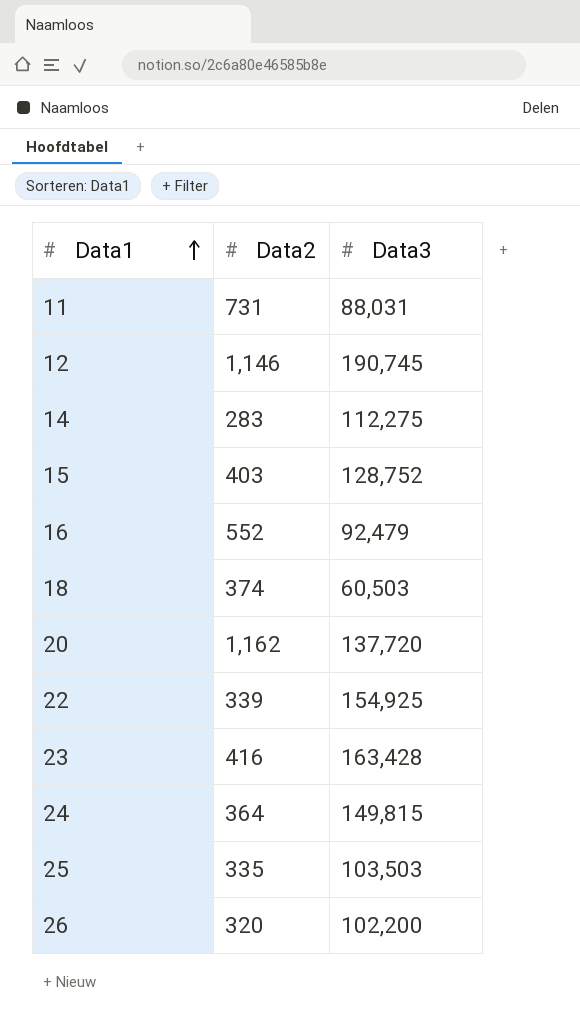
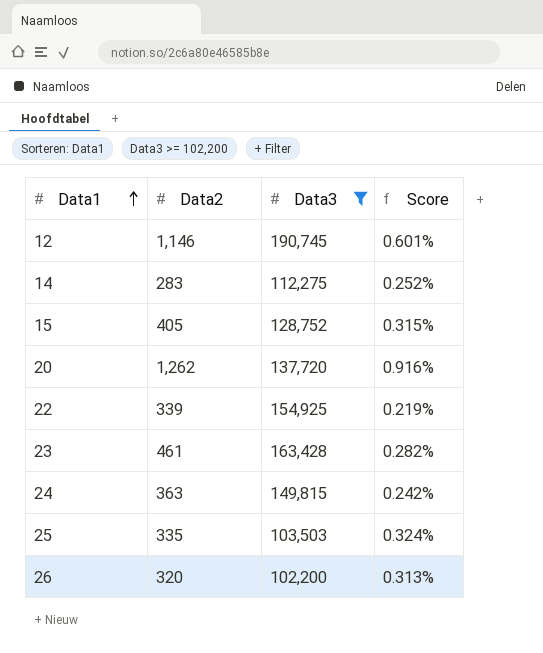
filter: none -> Data3 >= 102,200
column Score | formula: none -> [Data2] / [Data3]
15 | Data2: 403 -> 405
20 | Data2: 1,162 -> 1,262
23 | Data2: 416 -> 461
24 | Data2: 364 -> 363

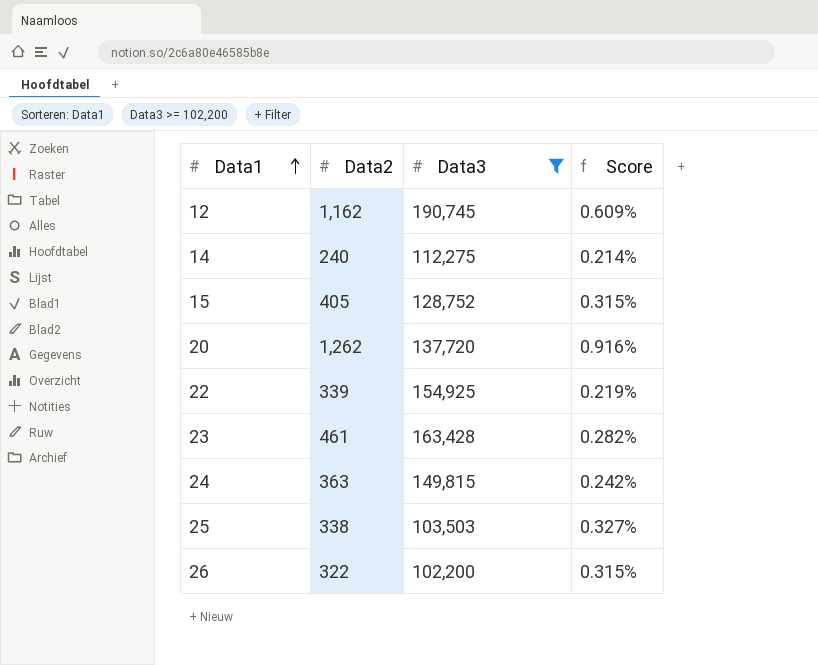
12 | Data2: 1,146 -> 1,162
12 | Score: 0.601% -> 0.609%
14 | Data2: 283 -> 240
14 | Score: 0.252% -> 0.214%
25 | Data2: 335 -> 338
25 | Score: 0.324% -> 0.327%
26 | Data2: 320 -> 322
26 | Score: 0.313% -> 0.315%

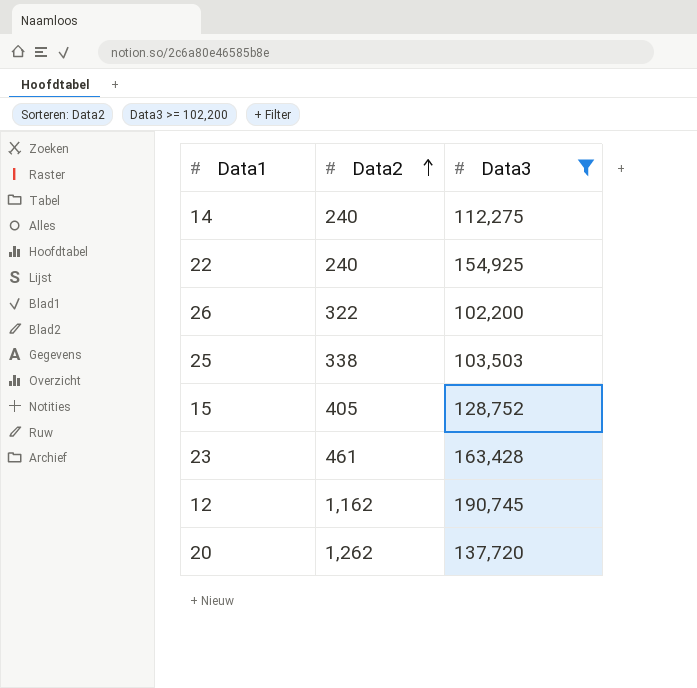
row order: Data1 ascending -> Data2 ascending
column Score | formula: [Data2] / [Data3] -> none
row 24: 363 | 149,815 | 0.242% -> none
22 | Data2: 339 -> 240

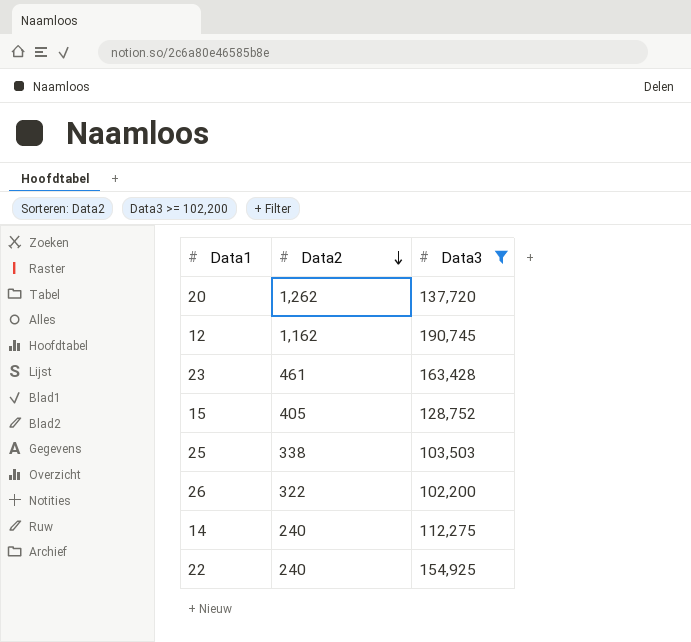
row order: Data2 ascending -> Data2 descending

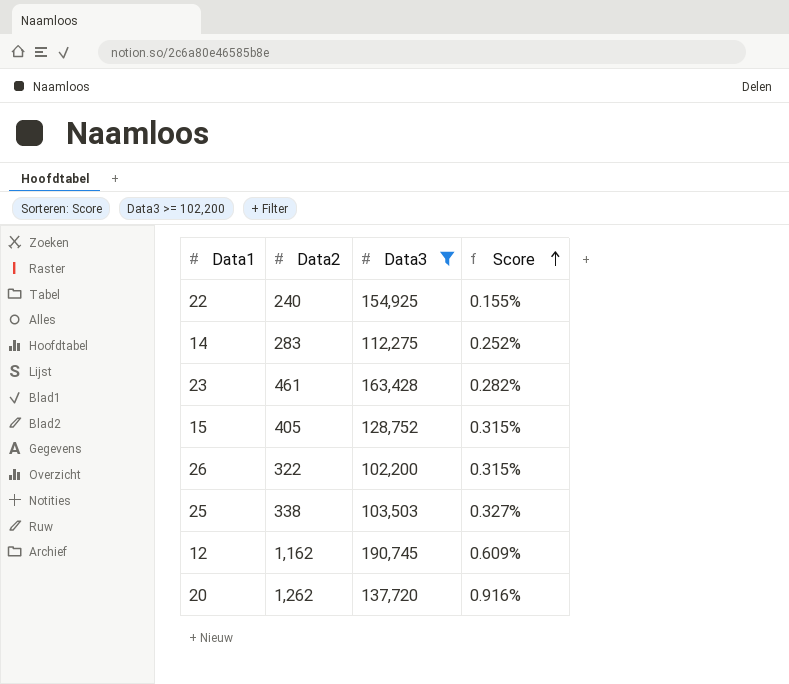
row order: Data2 descending -> Score ascending
column Score | formula: none -> [Data2] / [Data3]
14 | Data2: 240 -> 283

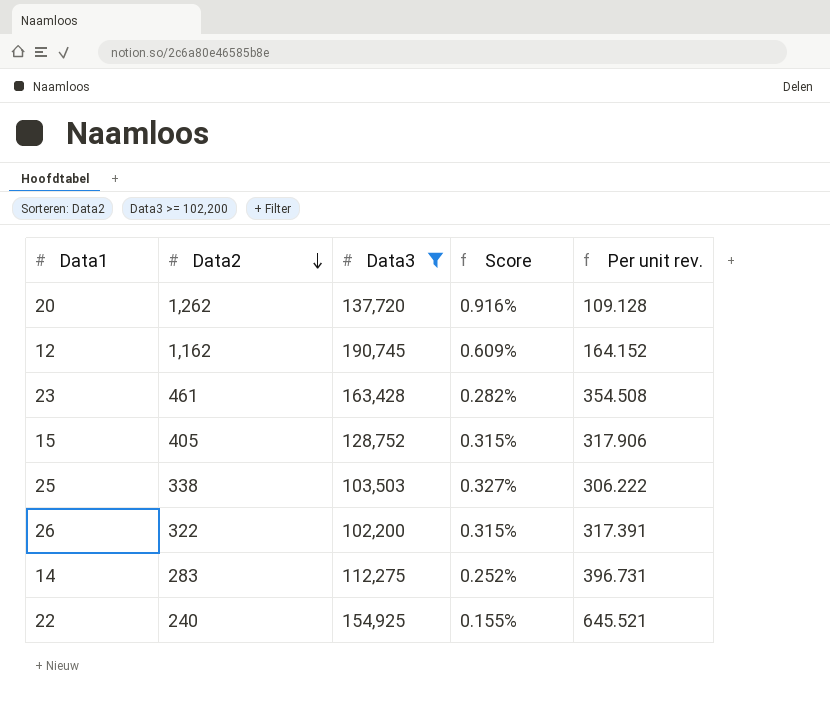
row order: Score ascending -> Data2 descending
column Per unit rev. | formula: none -> [Data3] / [Data2]

